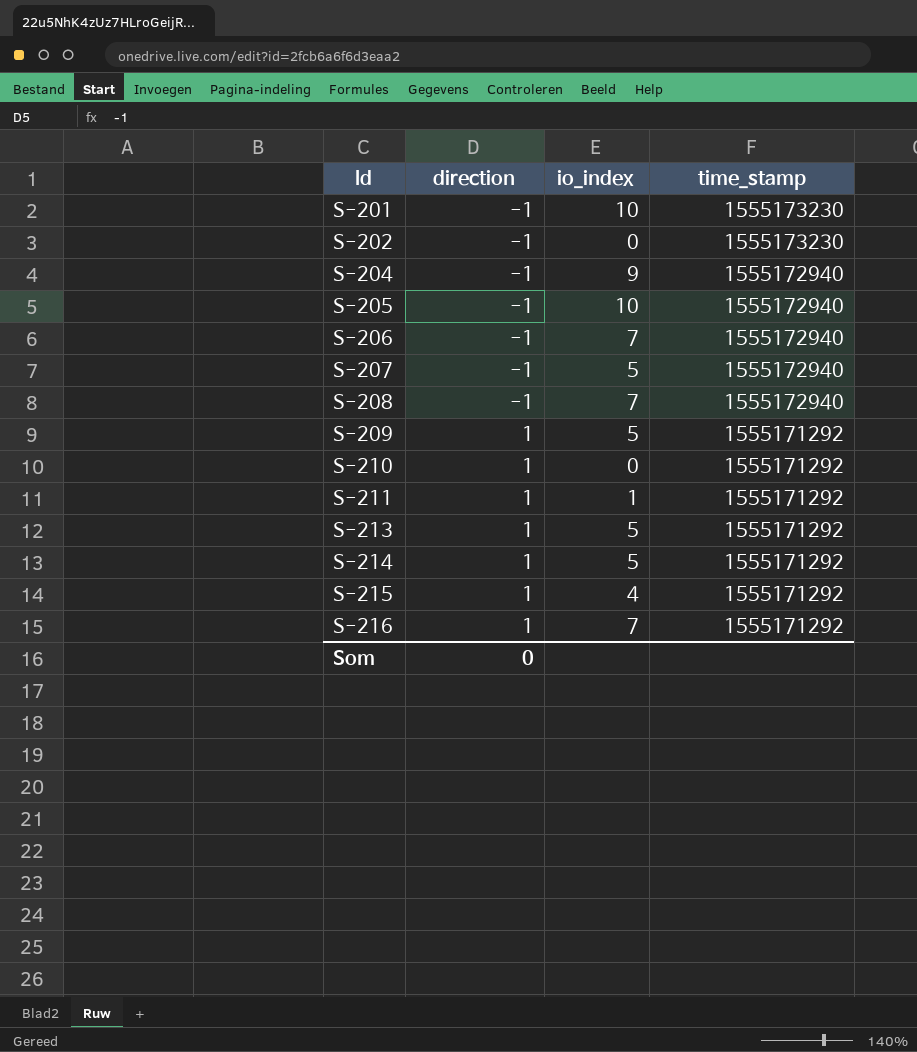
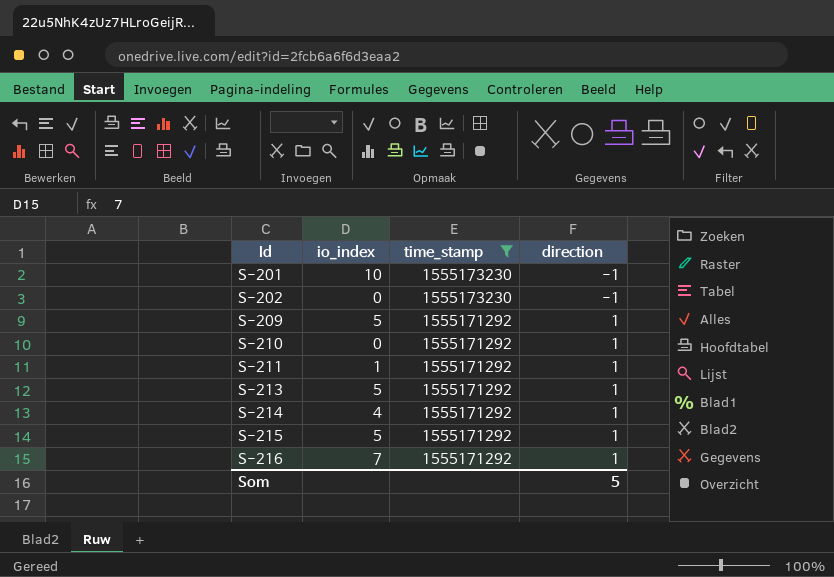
filter: none -> time_stamp != 1555172940
column direction | position: 2 -> 4
S-214 | io_index: 5 -> 4
S-215 | io_index: 4 -> 5
Som | direction: 0 -> 5

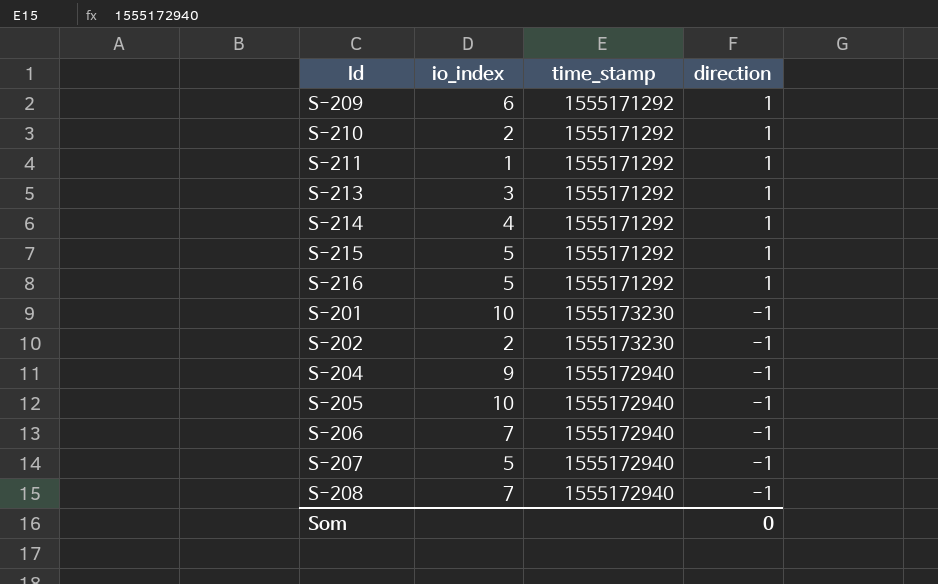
filter: time_stamp != 1555172940 -> none
row order: Id ascending -> direction descending
S-209 | io_index: 5 -> 6
S-210 | io_index: 0 -> 2
S-213 | io_index: 5 -> 3
S-216 | io_index: 7 -> 5
S-202 | io_index: 0 -> 2
Som | direction: 5 -> 0

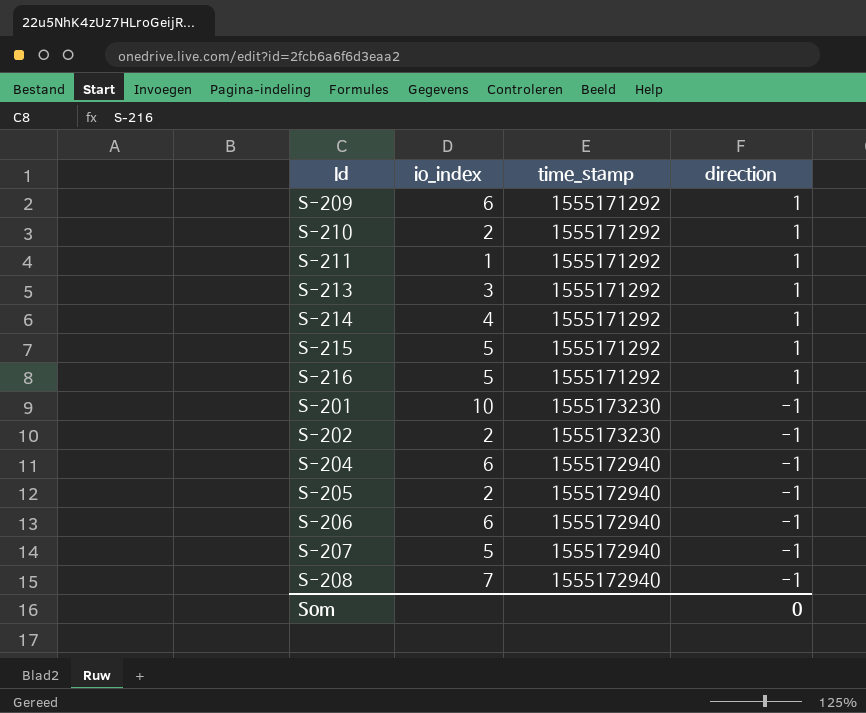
S-204 | io_index: 9 -> 6
S-205 | io_index: 10 -> 2
S-206 | io_index: 7 -> 6

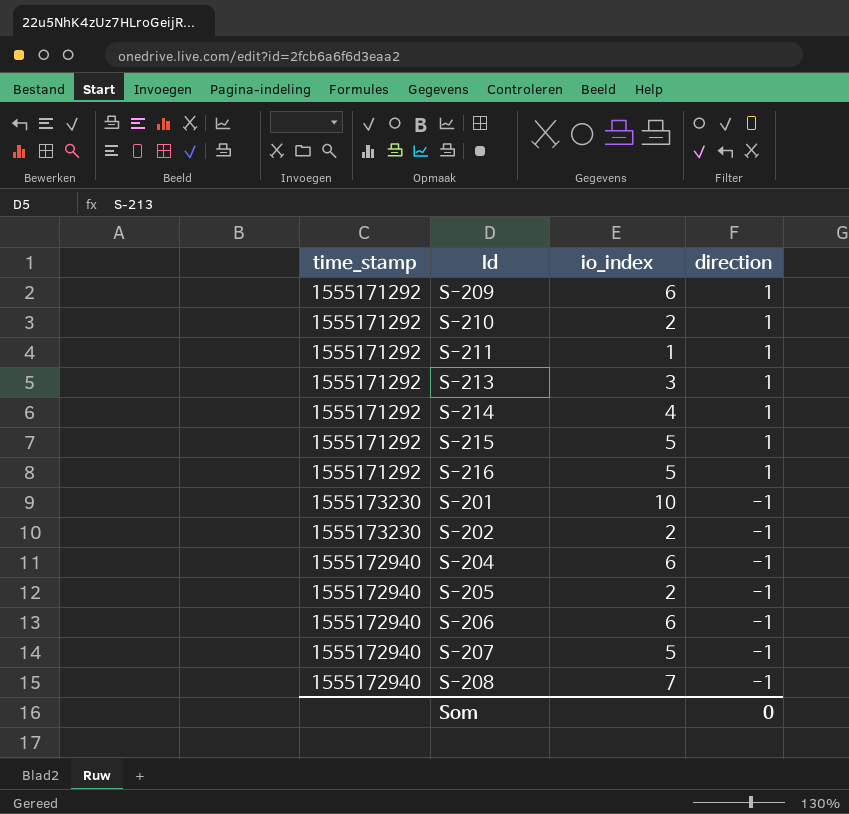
column time_stamp | position: 3 -> 1

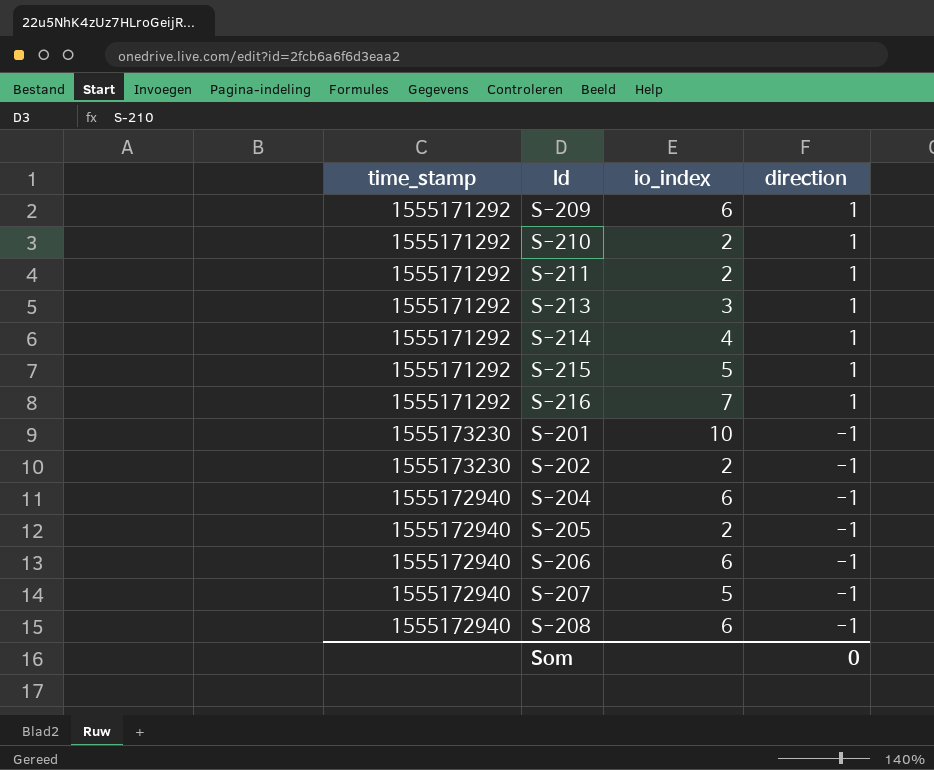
S-211 | io_index: 1 -> 2
S-216 | io_index: 5 -> 7
S-208 | io_index: 7 -> 6

